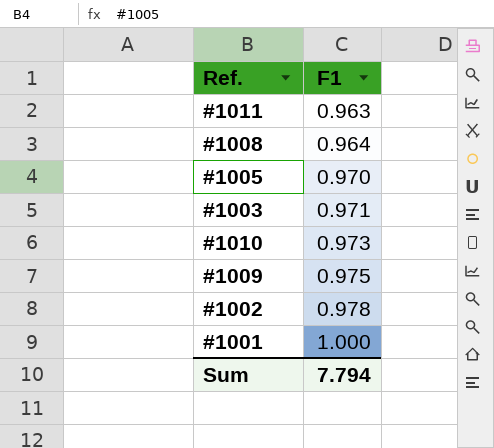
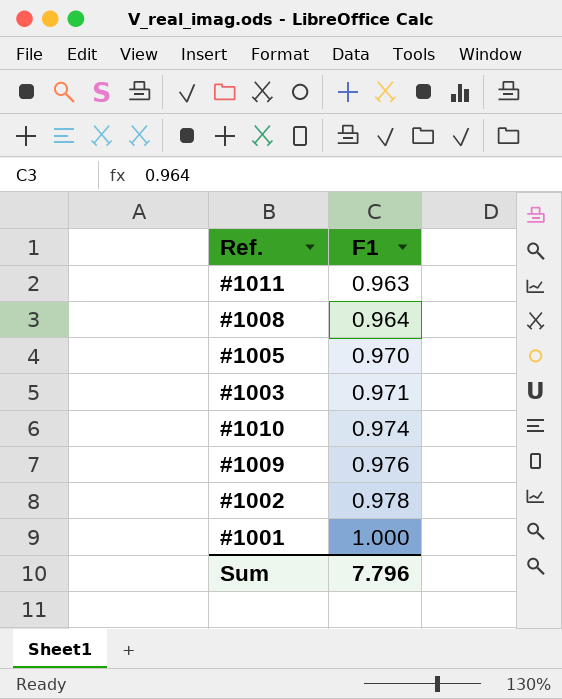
#1010 | F1: 0.973 -> 0.974
#1009 | F1: 0.975 -> 0.976
Sum | F1: 7.794 -> 7.796

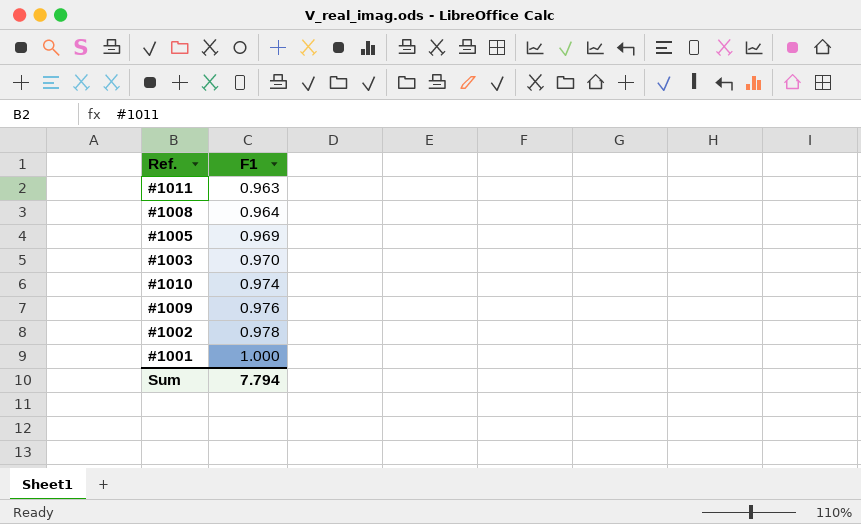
#1005 | F1: 0.970 -> 0.969
#1003 | F1: 0.971 -> 0.970
Sum | F1: 7.796 -> 7.794

